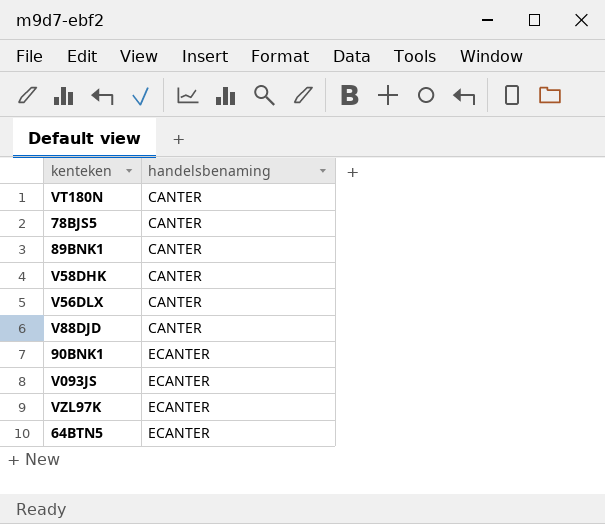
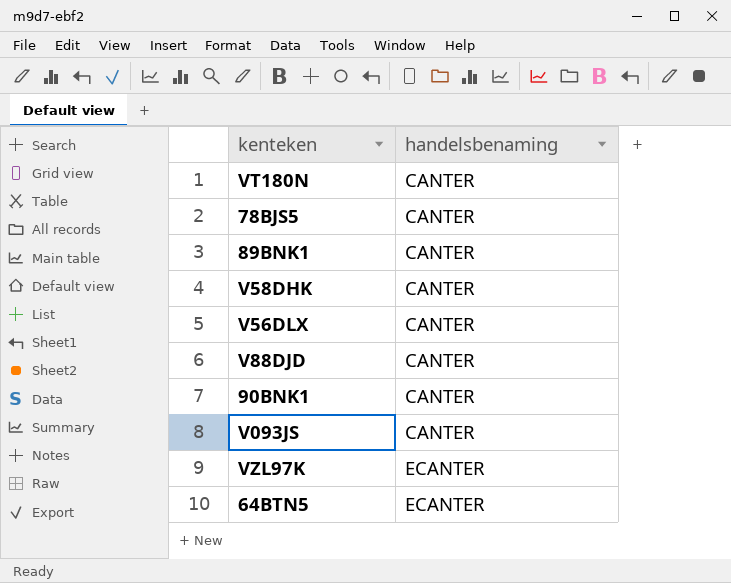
90BNK1 | handelsbenaming: ECANTER -> CANTER
V093JS | handelsbenaming: ECANTER -> CANTER

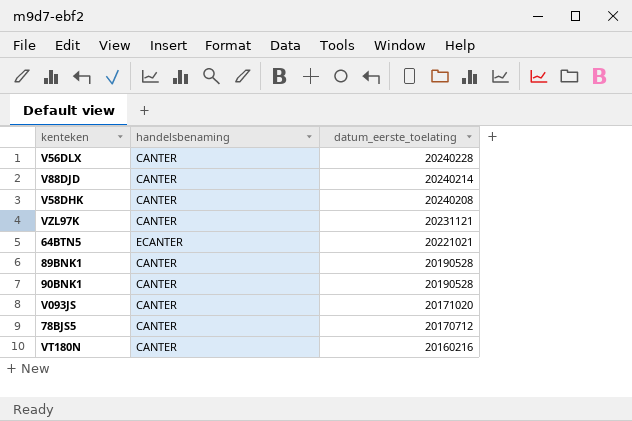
row order: handelsbenaming ascending -> datum_eerste_toelating descending
column datum_eerste_toelating | position: none -> 3
VZL97K | handelsbenaming: ECANTER -> CANTER

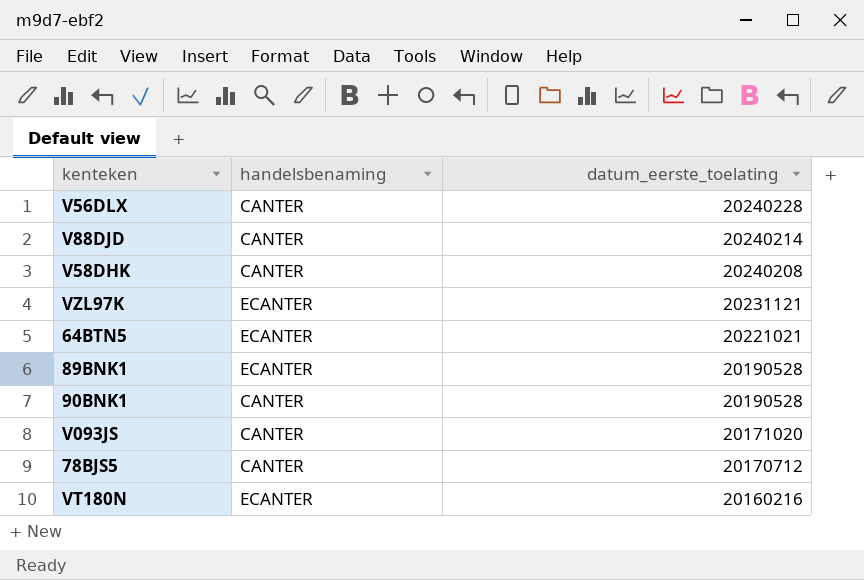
VZL97K | handelsbenaming: CANTER -> ECANTER
89BNK1 | handelsbenaming: CANTER -> ECANTER
VT180N | handelsbenaming: CANTER -> ECANTER

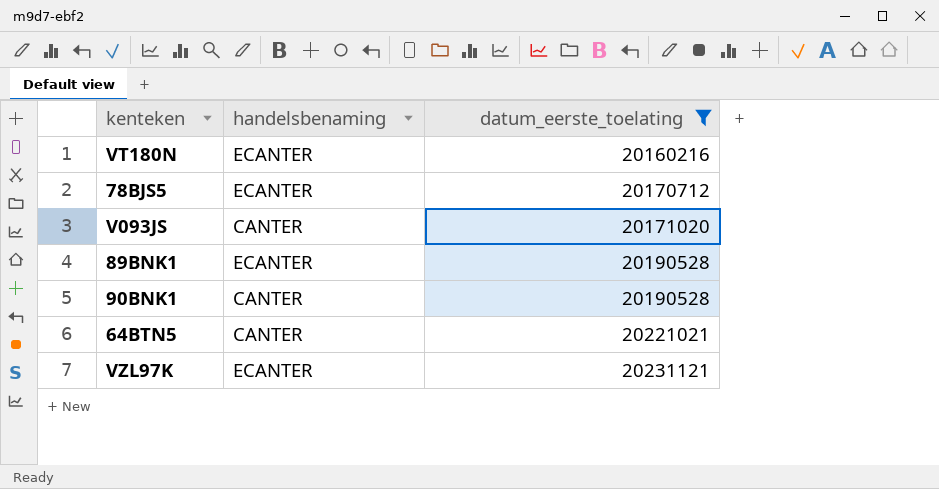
filter: none -> datum_eerste_toelating <= 20231121
row order: datum_eerste_toelating descending -> datum_eerste_toelating ascending
78BJS5 | handelsbenaming: CANTER -> ECANTER
64BTN5 | handelsbenaming: ECANTER -> CANTER

